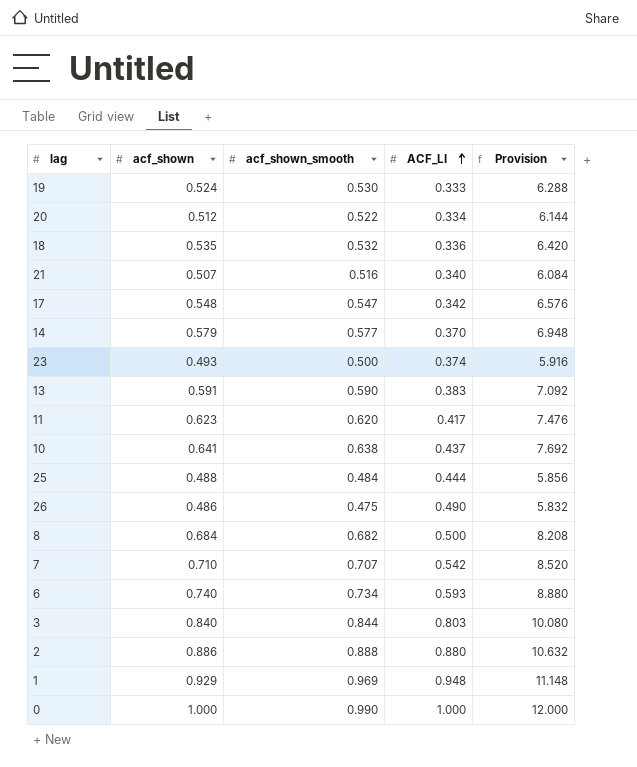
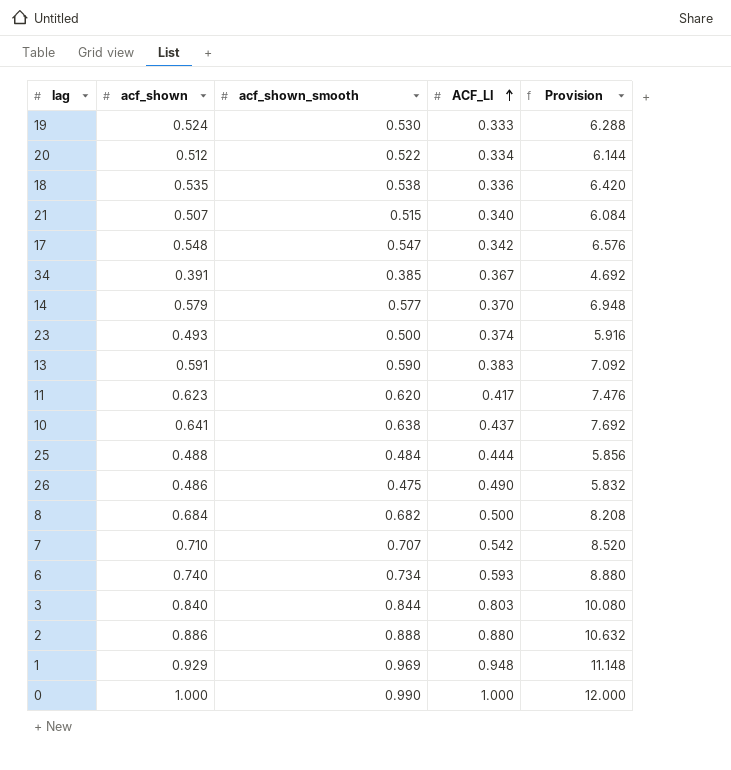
18 | acf_shown_smooth: 0.532 -> 0.538
21 | acf_shown_smooth: 0.516 -> 0.515
row 34: none -> 0.391 | 0.385 | 0.367 | 4.692

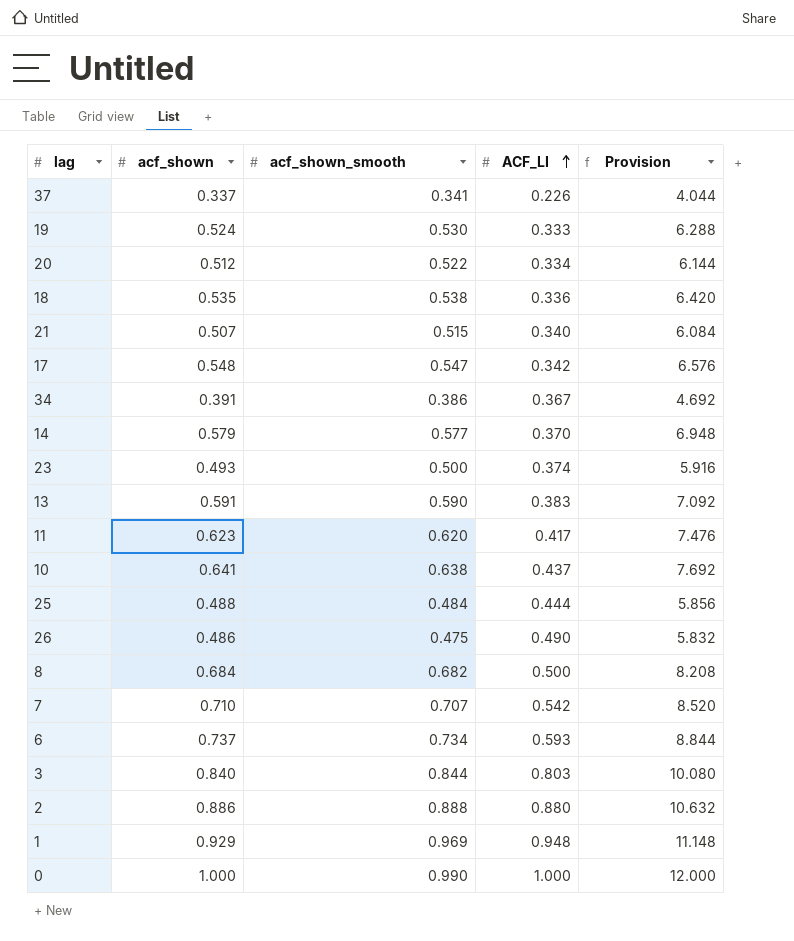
row 37: none -> 0.337 | 0.341 | 0.226 | 4.044
34 | acf_shown_smooth: 0.385 -> 0.386
6 | acf_shown: 0.740 -> 0.737
6 | Provision: 8.880 -> 8.844

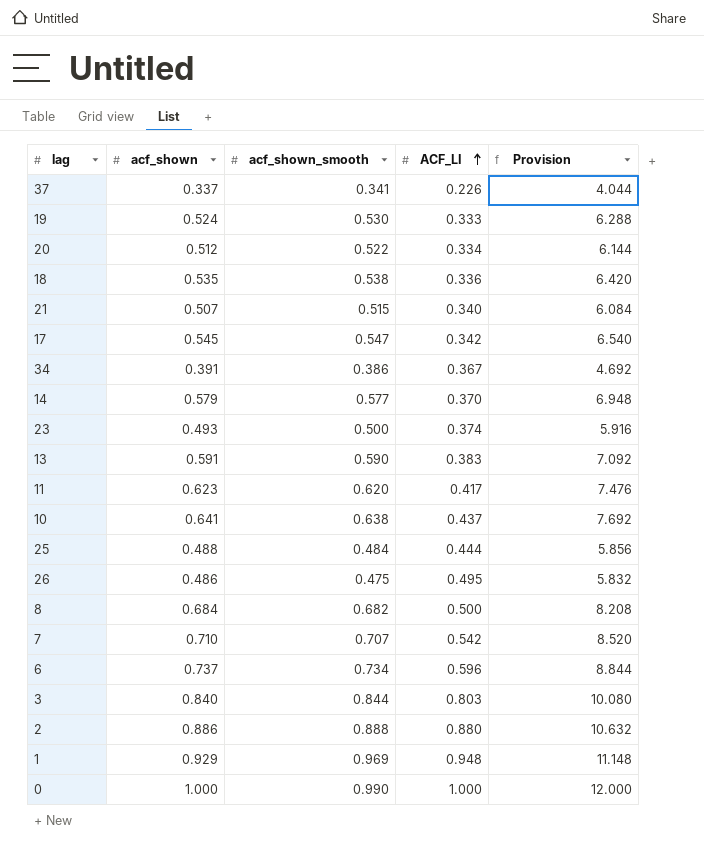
17 | acf_shown: 0.548 -> 0.545
17 | Provision: 6.576 -> 6.540
26 | ACF_LI: 0.490 -> 0.495
6 | ACF_LI: 0.593 -> 0.596

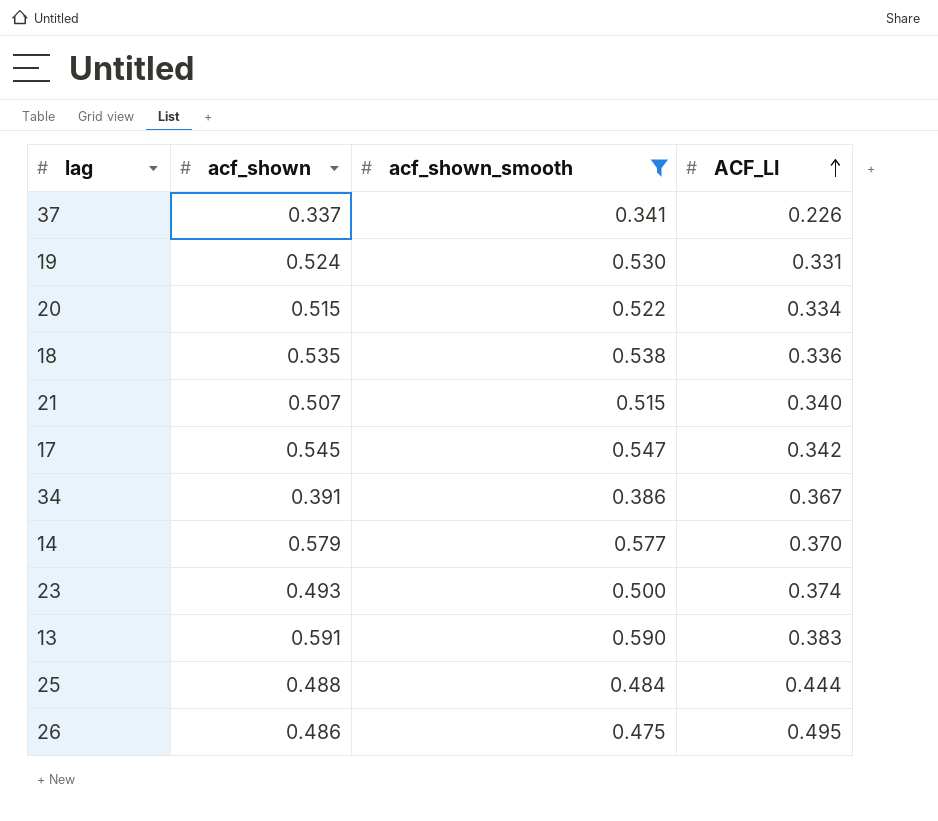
filter: none -> acf_shown_smooth <= 0.590
column Provision | formula: [acf_shown] * 12 -> none
19 | ACF_LI: 0.333 -> 0.331
20 | acf_shown: 0.512 -> 0.515

